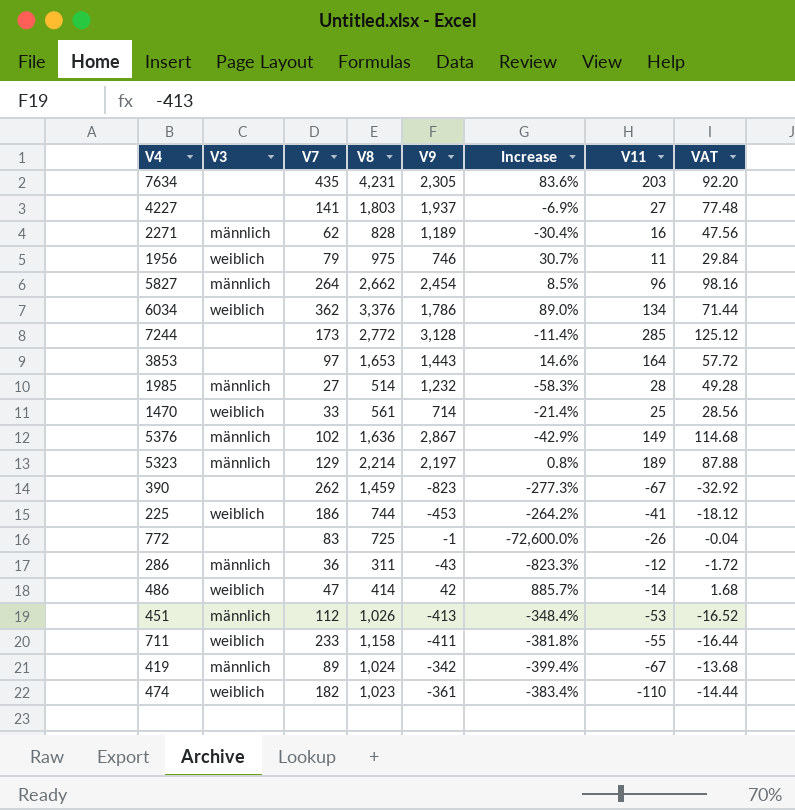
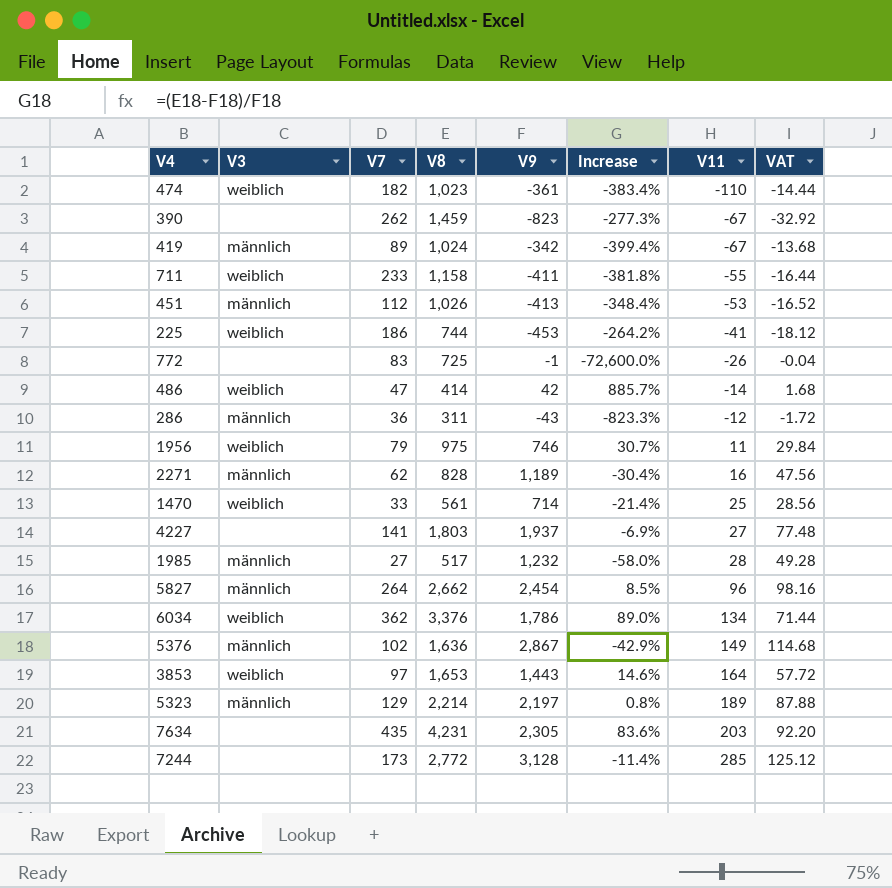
row order: none -> V11 ascending
1985 | V8: 514 -> 517
1985 | Increase: -58.3% -> -58.0%
3853 | V3: none -> weiblich

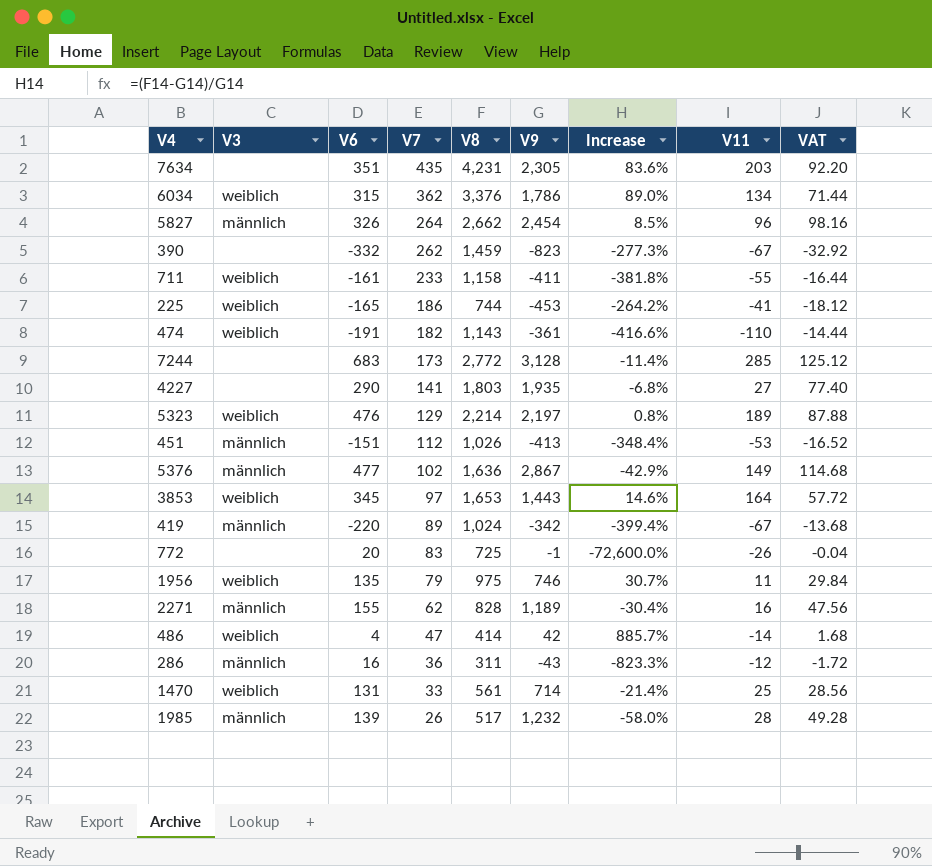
row order: V11 ascending -> V7 descending
column V6 | position: none -> 3
474 | V8: 1,023 -> 1,143
474 | Increase: -383.4% -> -416.6%
4227 | V9: 1,937 -> 1,935
4227 | Increase: -6.9% -> -6.8%
4227 | VAT: 77.48 -> 77.40
5323 | V3: männlich -> weiblich
1985 | V7: 27 -> 26

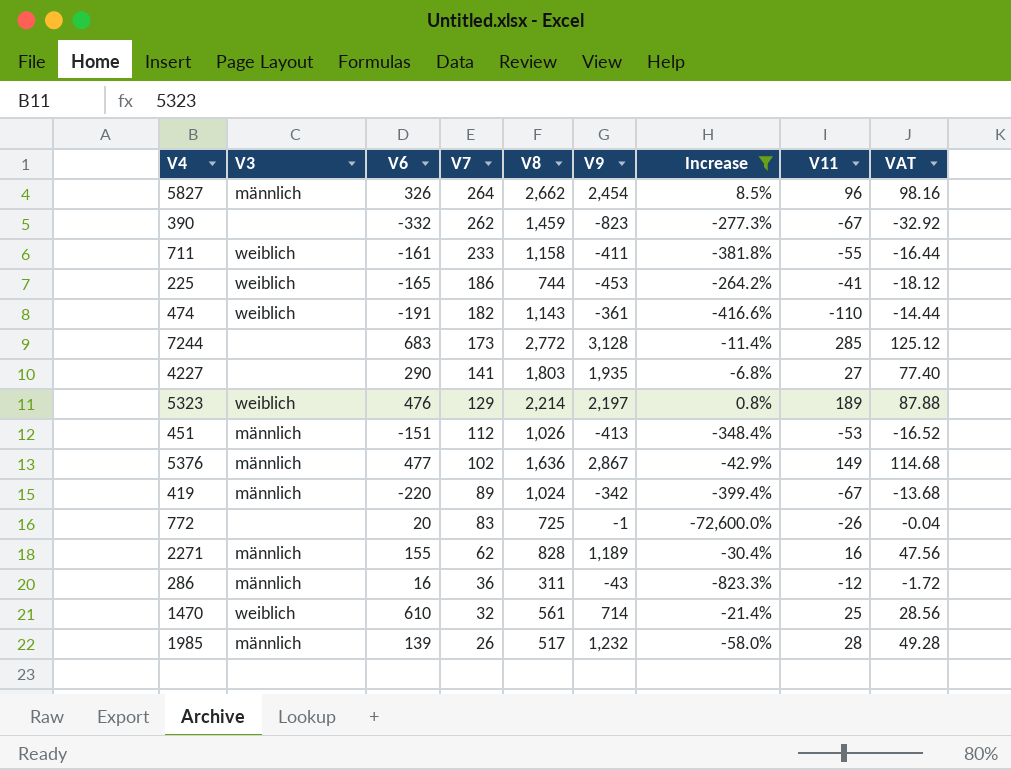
filter: none -> Increase <= 8.5%
1470 | V6: 131 -> 610
1470 | V7: 33 -> 32

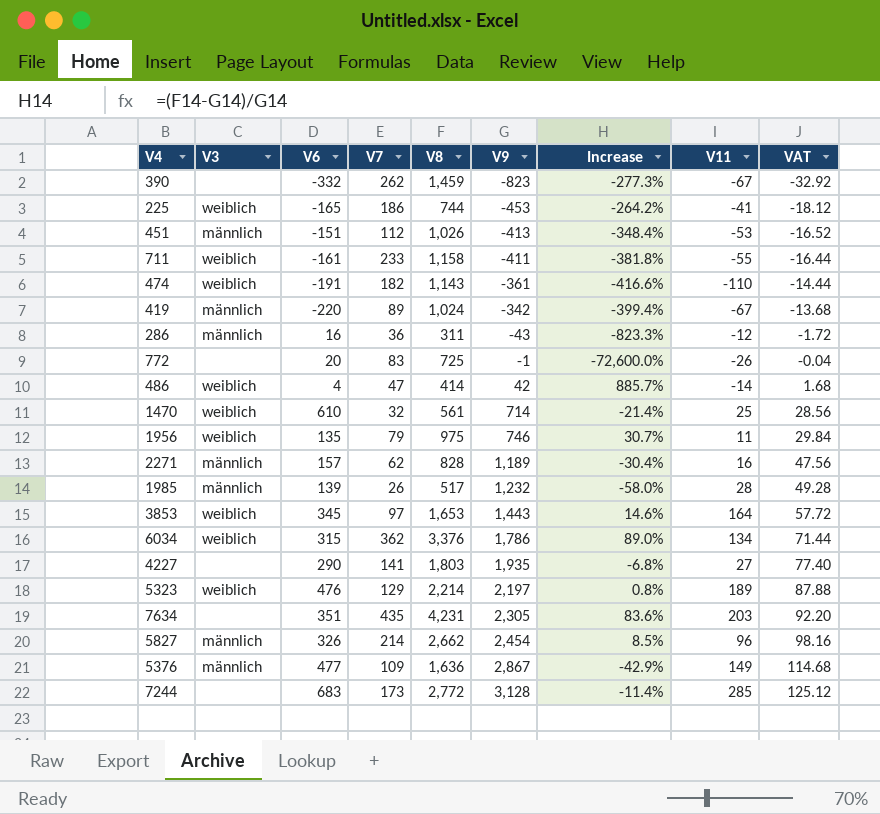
filter: Increase <= 8.5% -> none
row order: V7 descending -> V9 ascending
2271 | V6: 155 -> 157
5827 | V7: 264 -> 214
5376 | V7: 102 -> 109

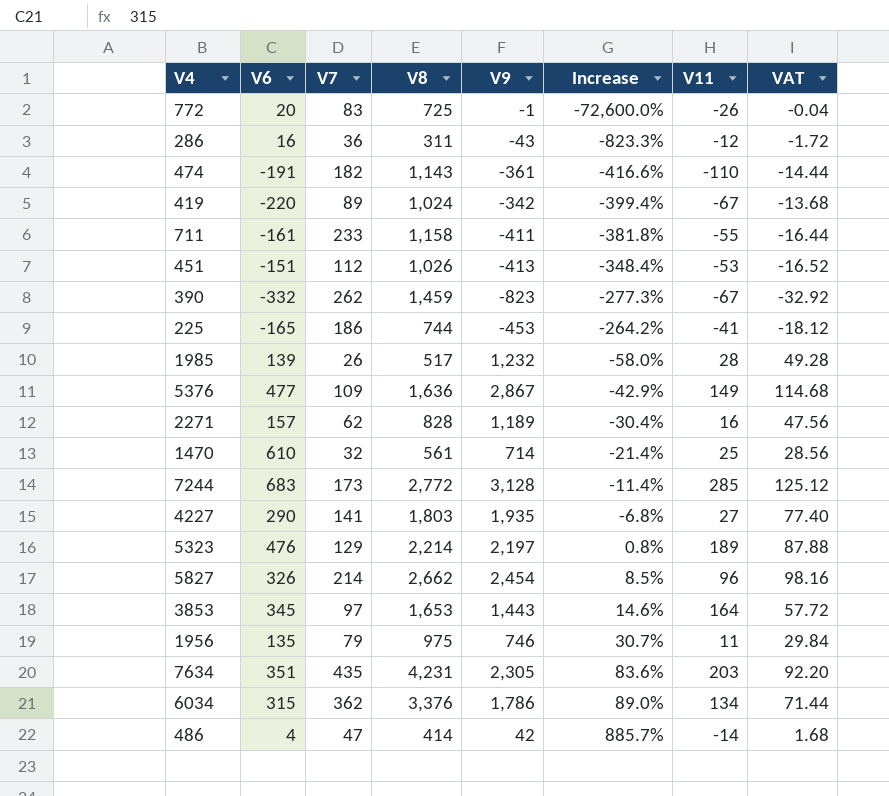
row order: V9 ascending -> Increase ascending
column V3 | position: 2 -> none

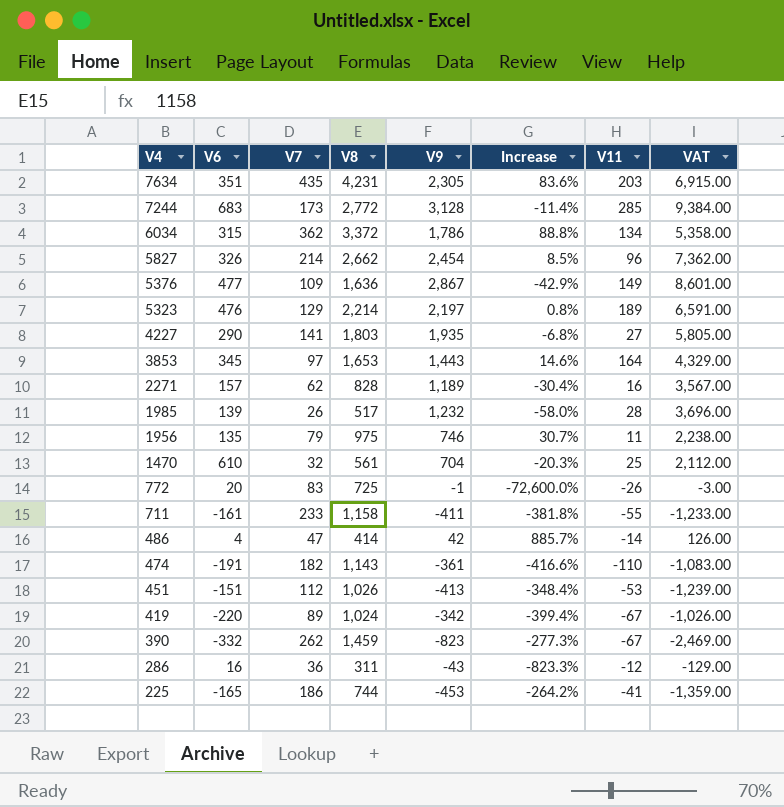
row order: Increase ascending -> V4 descending
column VAT | formula: [V9] * 0.04 -> [V9] * 3
6034 | V8: 3,376 -> 3,372
6034 | Increase: 89.0% -> 88.8%
1470 | V9: 714 -> 704
1470 | Increase: -21.4% -> -20.3%

